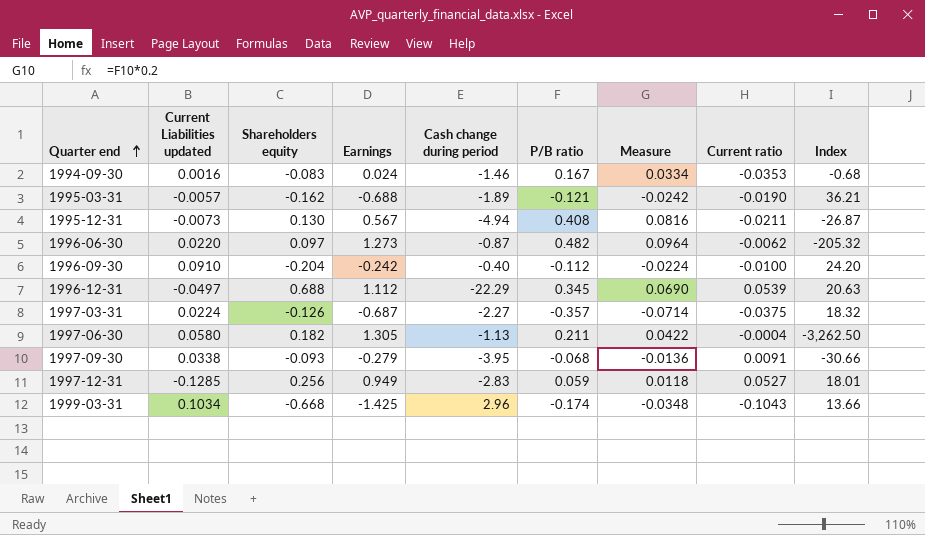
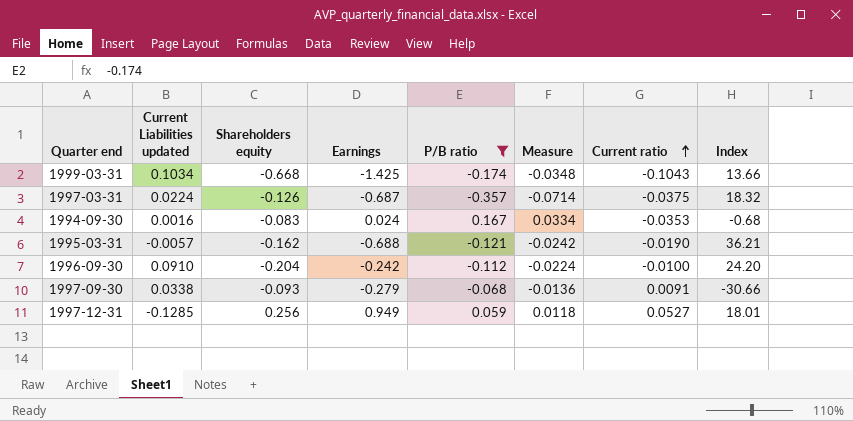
filter: none -> P/B ratio <= 0.167
row order: Quarter end ascending -> Current ratio ascending
column Cash change during period | position: 5 -> none

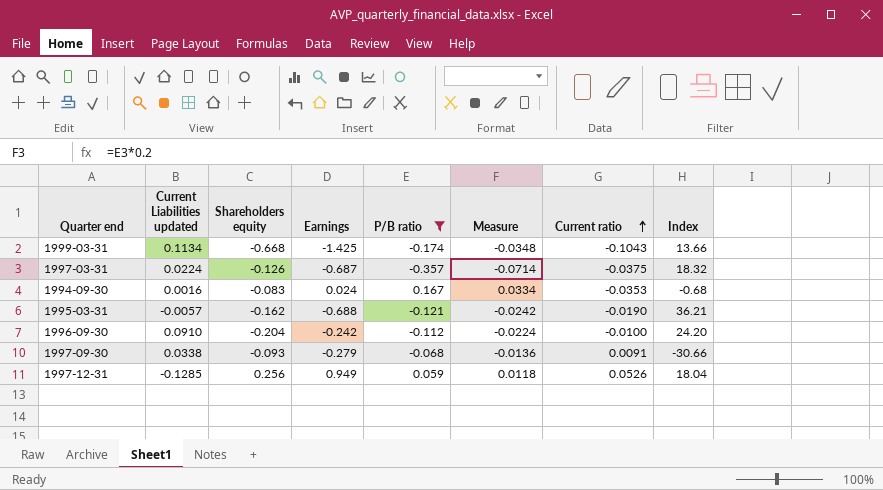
1999-03-31 | Current Liabilities updated: 0.1034 -> 0.1134
1997-12-31 | Current ratio: 0.0527 -> 0.0526
1997-12-31 | Index: 18.01 -> 18.04

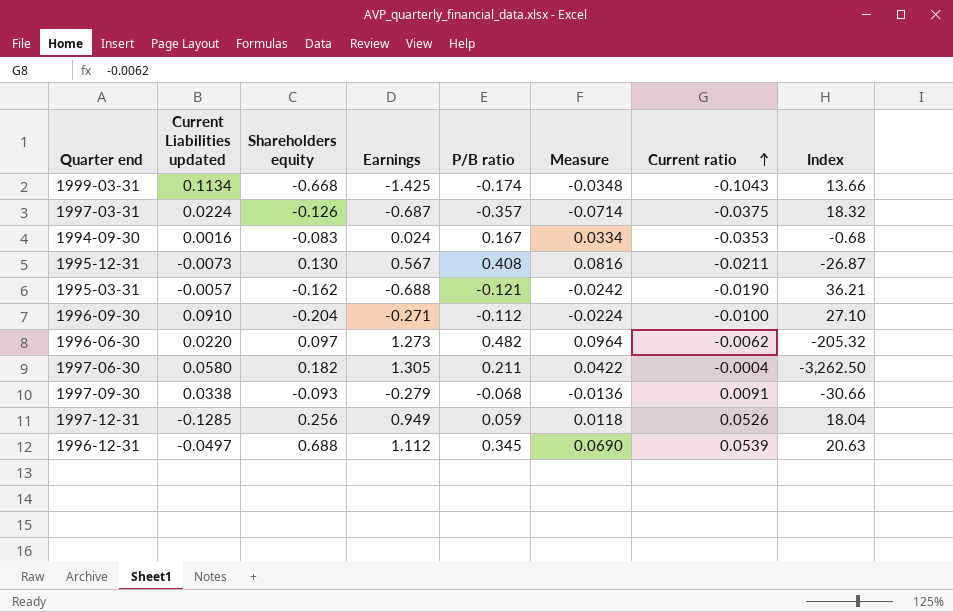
filter: P/B ratio <= 0.167 -> none
1996-09-30 | Earnings: -0.242 -> -0.271
1996-09-30 | Index: 24.20 -> 27.10

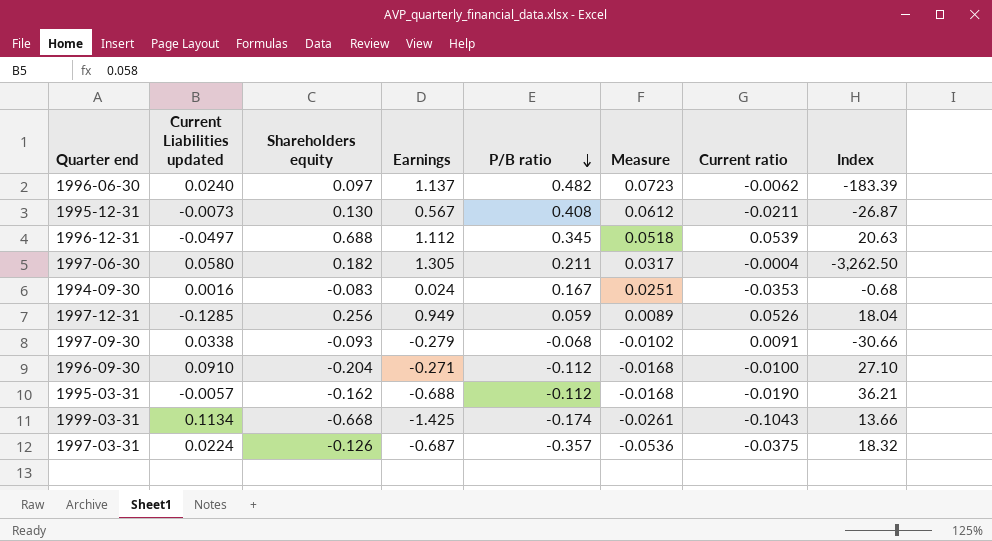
row order: Current ratio ascending -> P/B ratio descending
column Measure | formula: [P/B ratio] * 0.2 -> [P/B ratio] * 0.15
1996-06-30 | Current Liabilities updated: 0.0220 -> 0.0240
1996-06-30 | Earnings: 1.273 -> 1.137
1996-06-30 | Index: -205.32 -> -183.39
1995-03-31 | P/B ratio: -0.121 -> -0.112

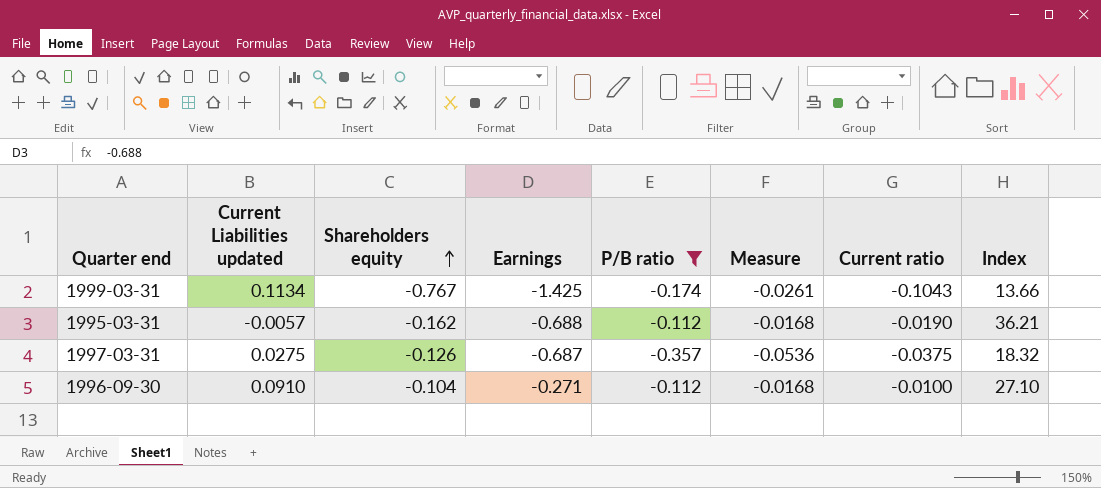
filter: none -> P/B ratio <= -0.112
row order: P/B ratio descending -> Shareholders equity ascending
1999-03-31 | Shareholders equity: -0.668 -> -0.767
1997-03-31 | Current Liabilities updated: 0.0224 -> 0.0275
1996-09-30 | Shareholders equity: -0.204 -> -0.104

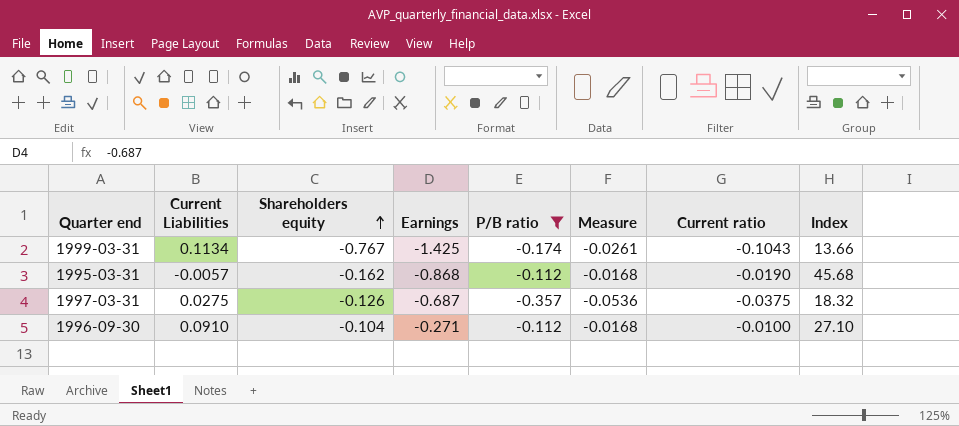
column name: Current Liabilities updated -> Current Liabilities
1995-03-31 | Earnings: -0.688 -> -0.868
1995-03-31 | Index: 36.21 -> 45.68

